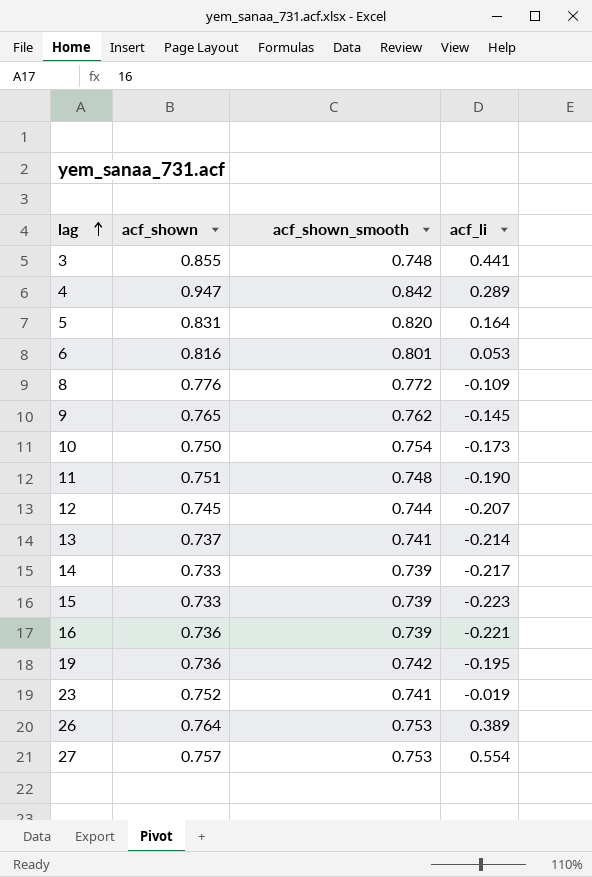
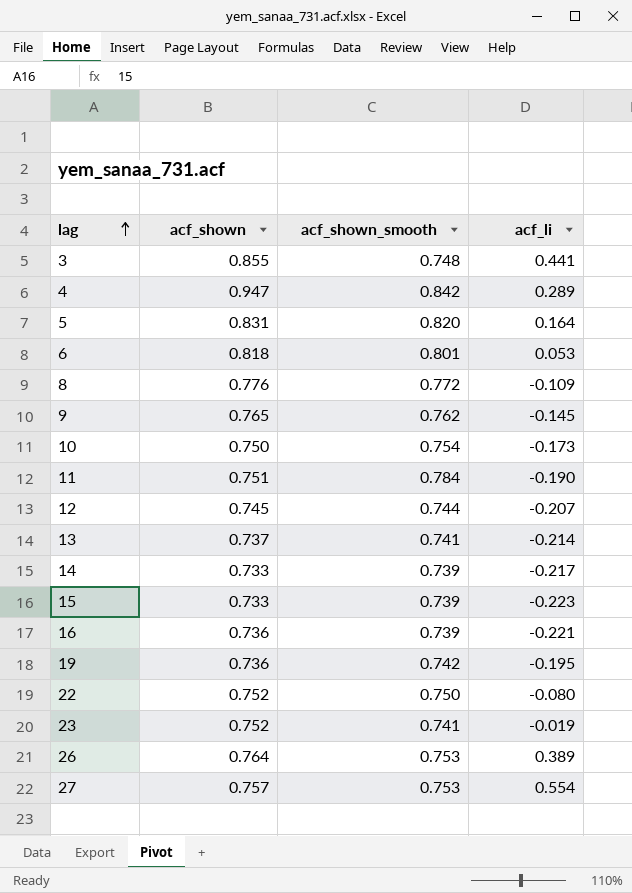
6 | acf_shown: 0.816 -> 0.818
11 | acf_shown_smooth: 0.748 -> 0.784
row 22: none -> 0.752 | 0.750 | -0.080

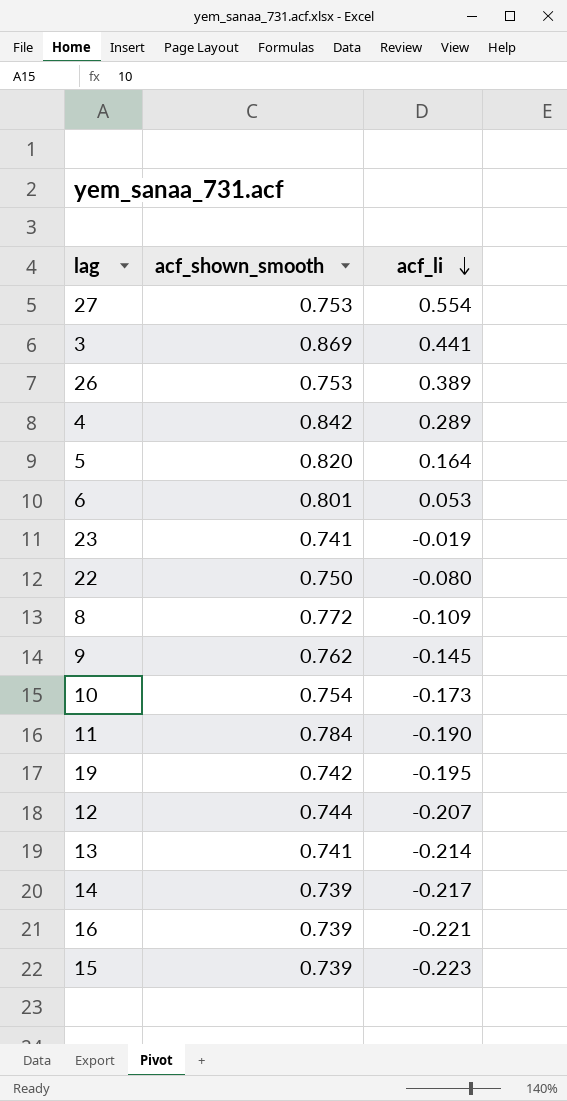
row order: lag ascending -> acf_li descending
column acf_shown | position: 2 -> none
3 | acf_shown_smooth: 0.748 -> 0.869

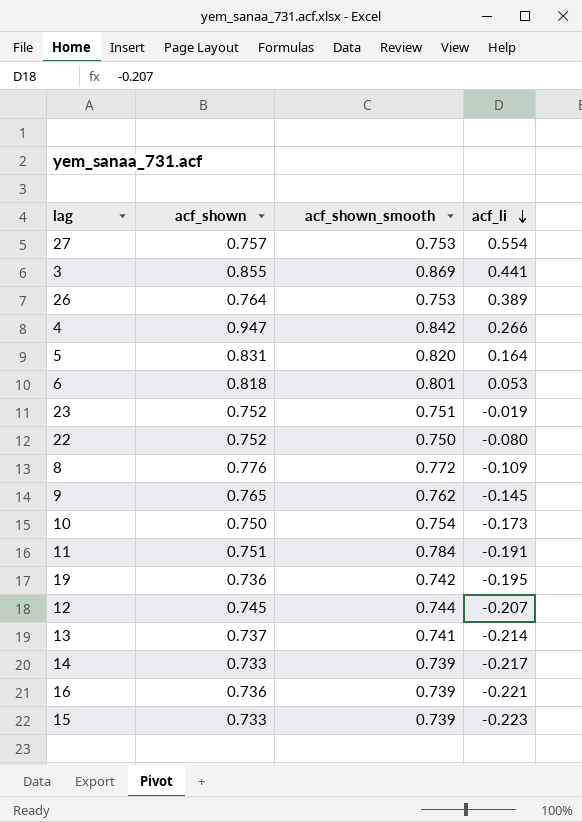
column acf_shown | position: none -> 2
4 | acf_li: 0.289 -> 0.266
23 | acf_shown_smooth: 0.741 -> 0.751
11 | acf_li: -0.190 -> -0.191

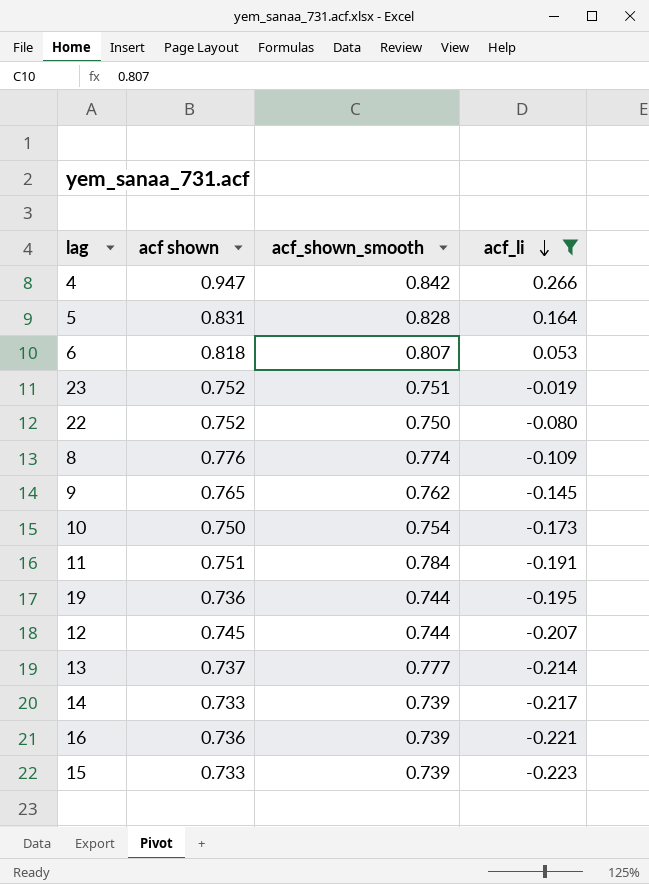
filter: none -> acf_li <= 0.266
column name: acf_shown -> acf shown
5 | acf_shown_smooth: 0.820 -> 0.828
6 | acf_shown_smooth: 0.801 -> 0.807
8 | acf_shown_smooth: 0.772 -> 0.774
19 | acf_shown_smooth: 0.742 -> 0.744
13 | acf_shown_smooth: 0.741 -> 0.777

